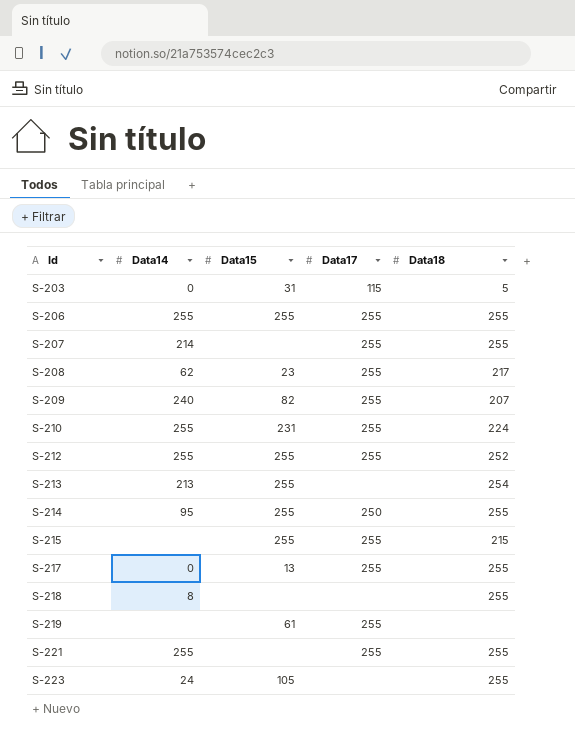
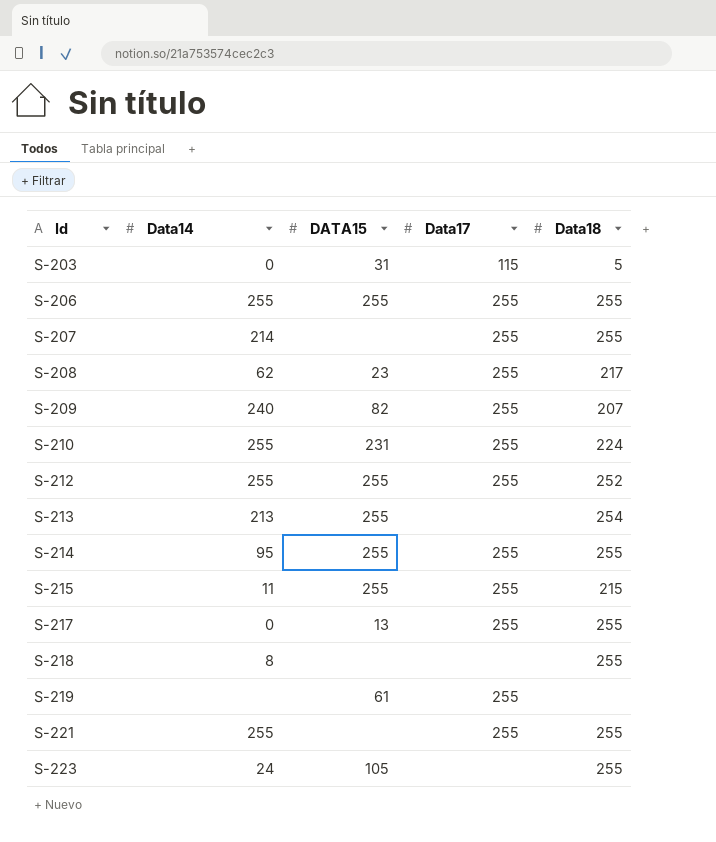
column name: Data15 -> DATA15
S-214 | Data17: 250 -> 255
S-215 | Data14: none -> 11

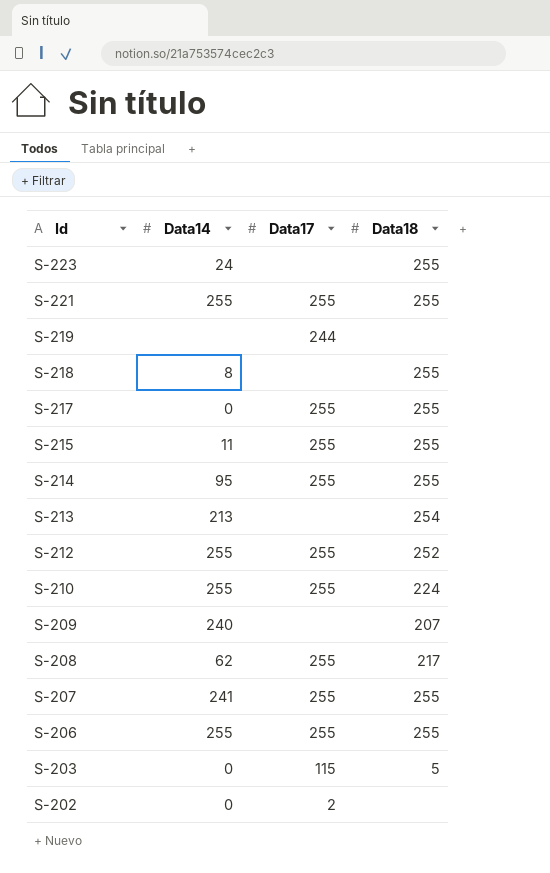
row order: Id ascending -> Id descending
column DATA15 | position: 3 -> none
S-219 | Data17: 255 -> 244
S-215 | Data18: 215 -> 255
S-209 | Data17: 255 -> none
S-207 | Data14: 214 -> 241
row S-202: none -> 0 | 2 | none

